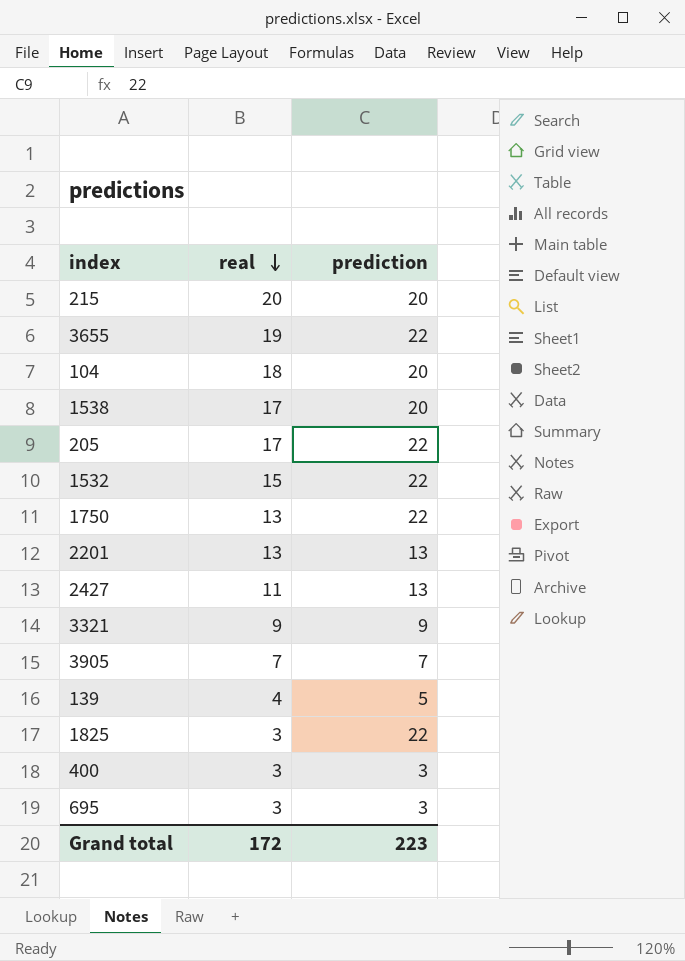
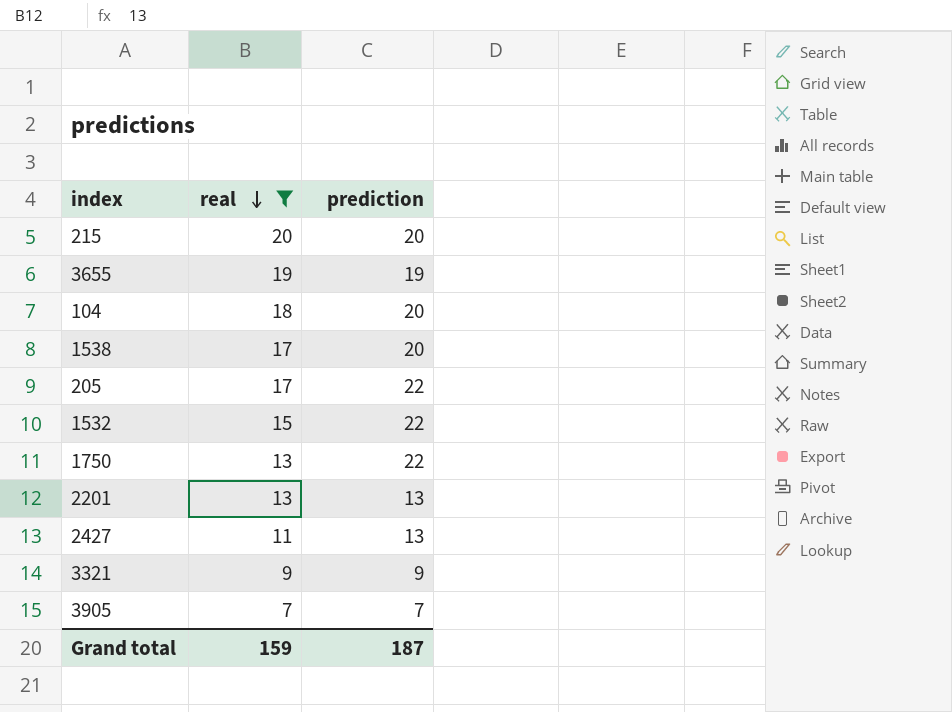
filter: none -> real >= 7
3655 | prediction: 22 -> 19
Grand total | real: 172 -> 159
Grand total | prediction: 223 -> 187

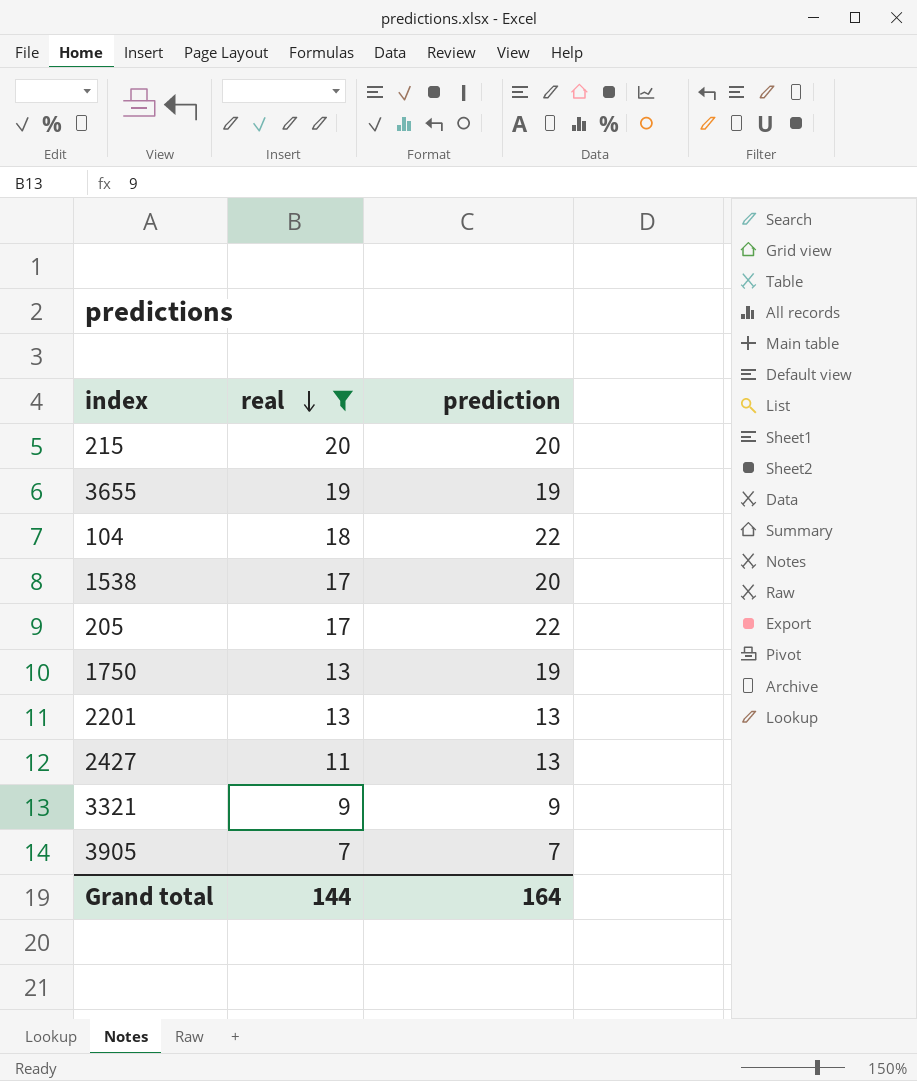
row 1532: 15 | 22 -> none
104 | prediction: 20 -> 22
1750 | prediction: 22 -> 19
Grand total | real: 159 -> 144
Grand total | prediction: 187 -> 164

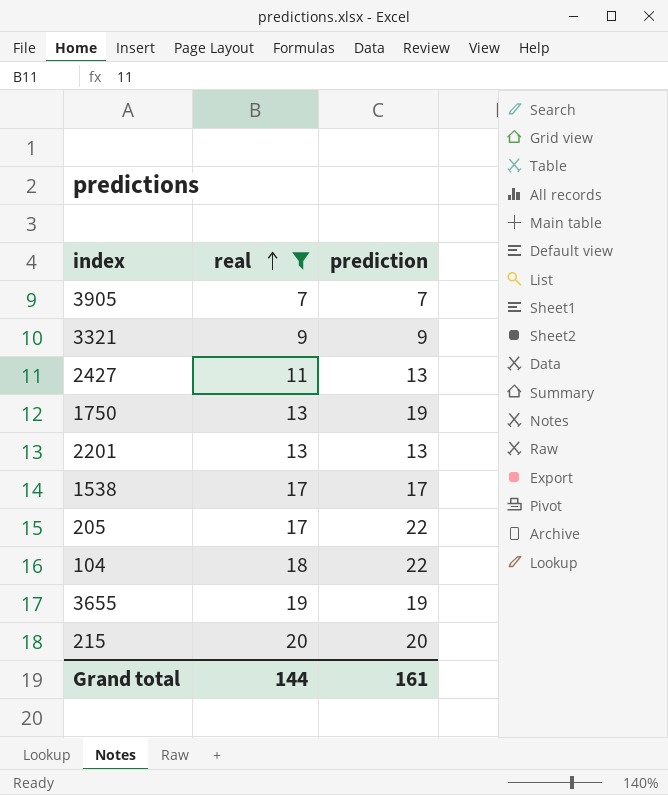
row order: real descending -> real ascending
1538 | prediction: 20 -> 17
Grand total | prediction: 164 -> 161

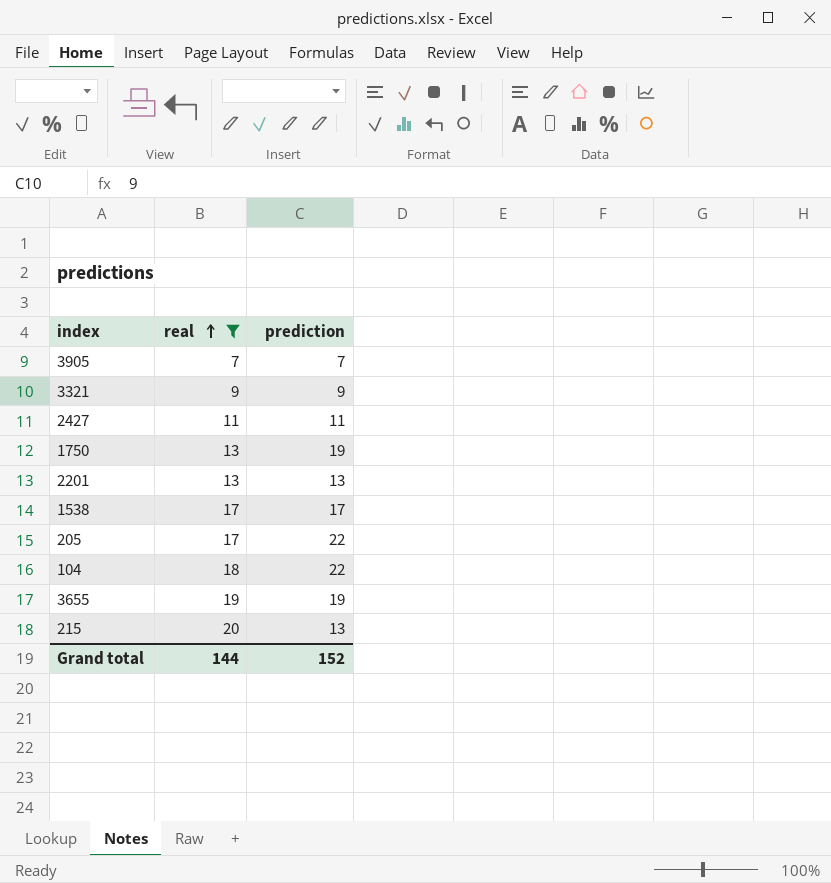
2427 | prediction: 13 -> 11
215 | prediction: 20 -> 13
Grand total | prediction: 161 -> 152

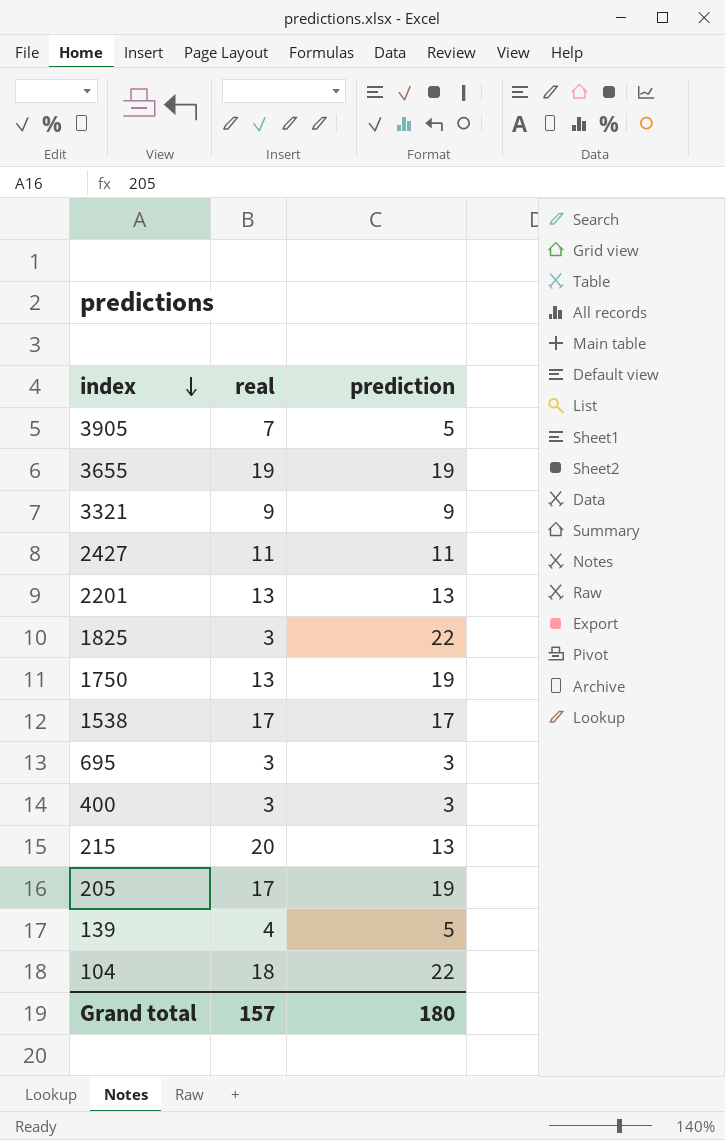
filter: real >= 7 -> none
row order: real ascending -> index descending
3905 | prediction: 7 -> 5
205 | prediction: 22 -> 19
Grand total | real: 144 -> 157
Grand total | prediction: 152 -> 180

